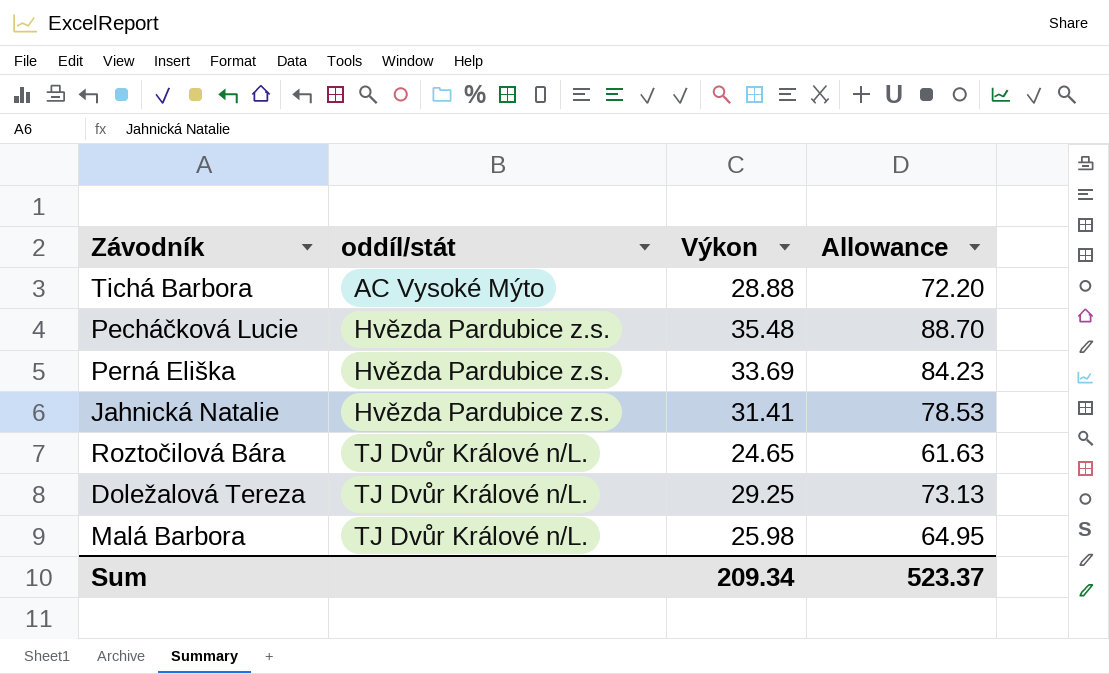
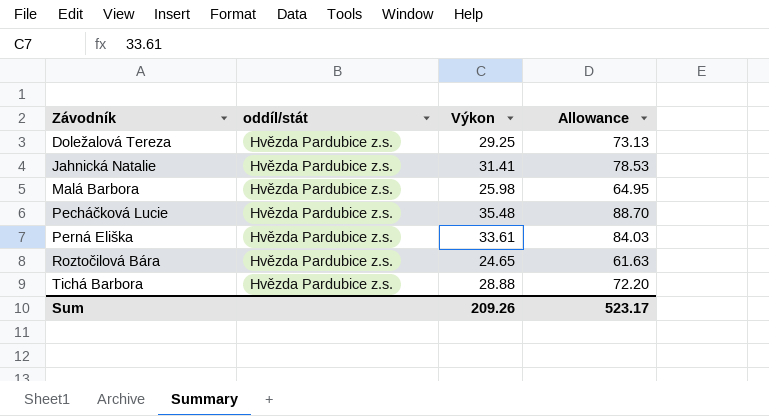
row order: oddíl/stát ascending -> Závodník ascending
Doležalová Tereza | oddíl/stát: TJ Dvůr Králové n/L. -> Hvězda Pardubice z.s.
Malá Barbora | oddíl/stát: TJ Dvůr Králové n/L. -> Hvězda Pardubice z.s.
Perná Eliška | Výkon: 33.69 -> 33.61
Perná Eliška | Allowance: 84.23 -> 84.03
Roztočilová Bára | oddíl/stát: TJ Dvůr Králové n/L. -> Hvězda Pardubice z.s.
Tichá Barbora | oddíl/stát: AC Vysoké Mýto -> Hvězda Pardubice z.s.
Sum | Výkon: 209.34 -> 209.26
Sum | Allowance: 523.37 -> 523.17

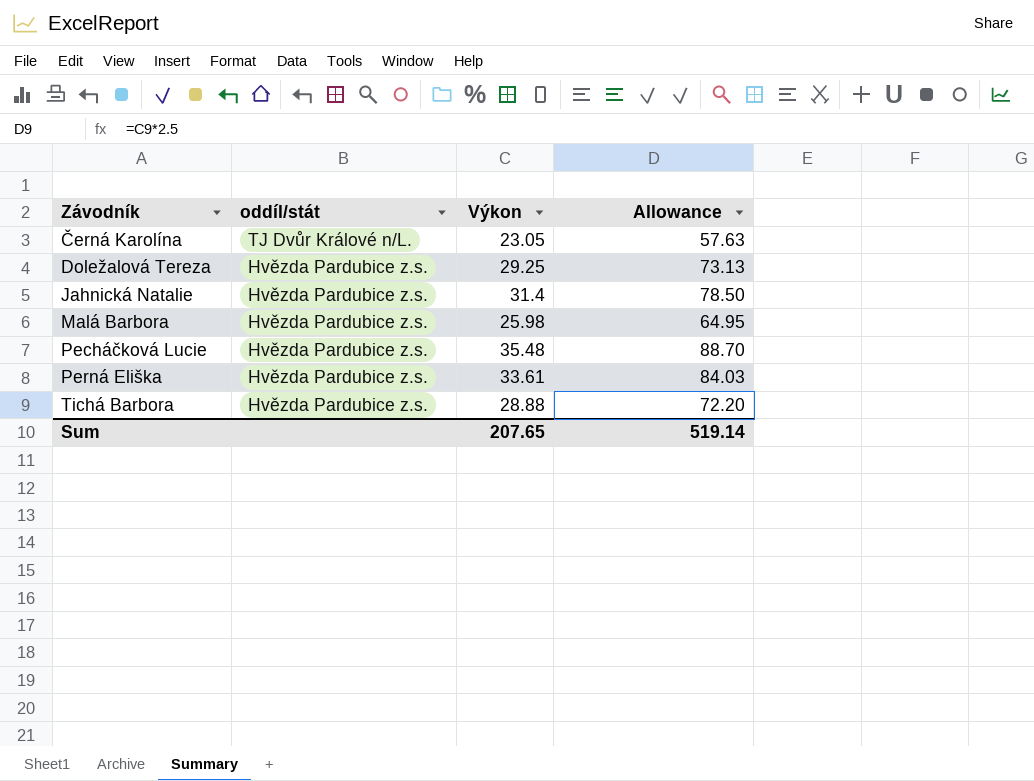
row Roztočilová Bára: Hvězda Pardubice z.s. | 24.65 | 61.63 -> none
row Černá Karolína: none -> TJ Dvůr Králové n/L. | 23.05 | 57.63
Jahnická Natalie | Výkon: 31.41 -> 31.4
Jahnická Natalie | Allowance: 78.53 -> 78.50
Sum | Výkon: 209.26 -> 207.65
Sum | Allowance: 523.17 -> 519.14

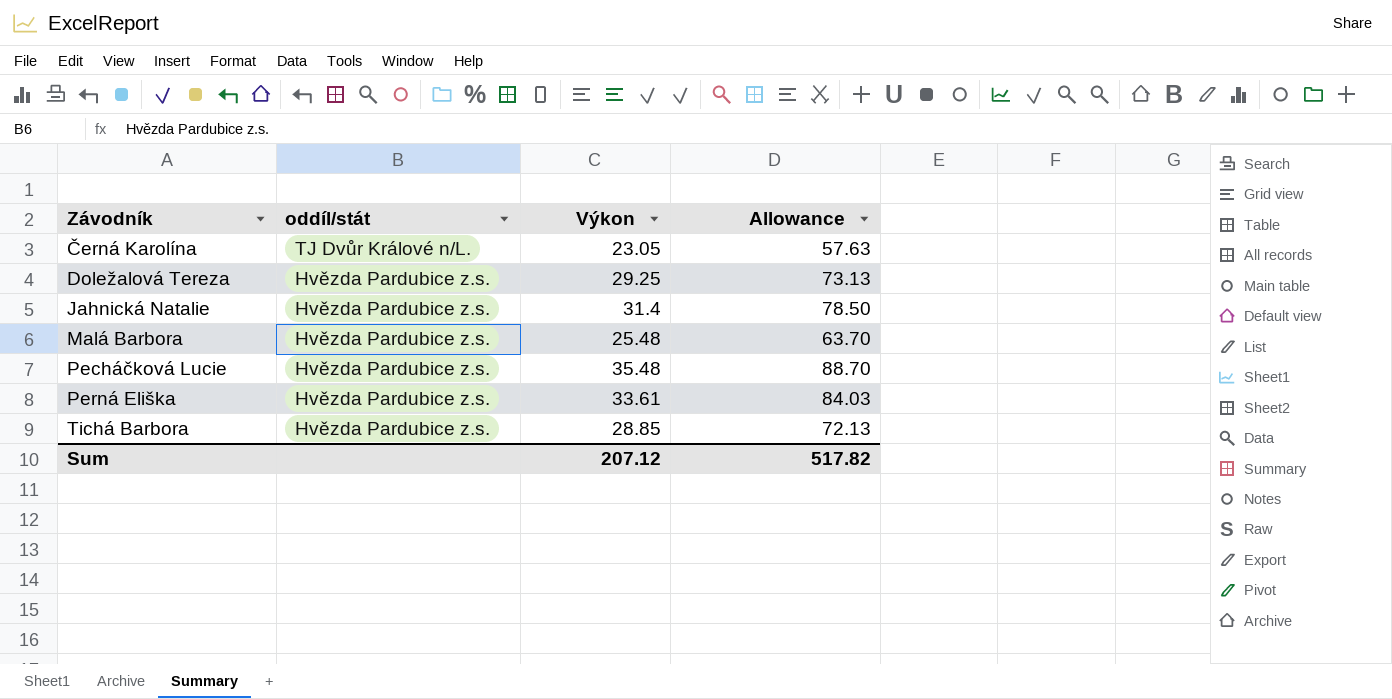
Malá Barbora | Výkon: 25.98 -> 25.48
Malá Barbora | Allowance: 64.95 -> 63.70
Tichá Barbora | Výkon: 28.88 -> 28.85
Tichá Barbora | Allowance: 72.20 -> 72.13
Sum | Výkon: 207.65 -> 207.12
Sum | Allowance: 519.14 -> 517.82

